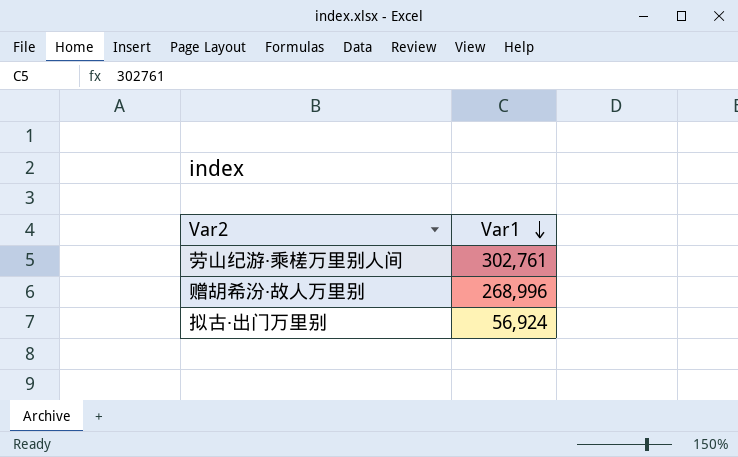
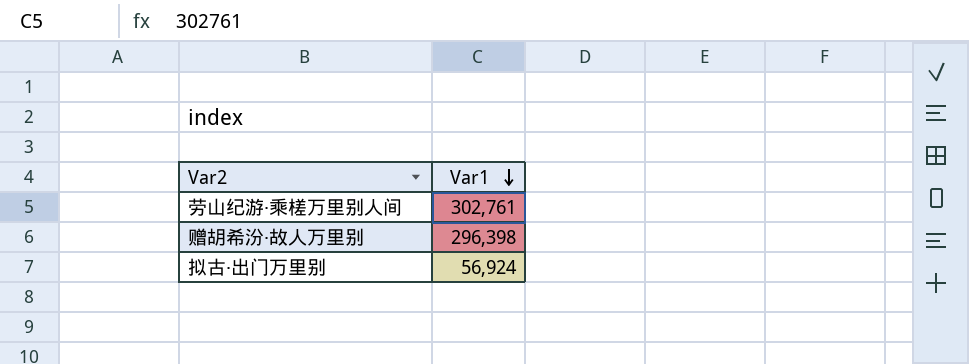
赠胡希汾·故人万里别 | Var1: 268,996 -> 296,398

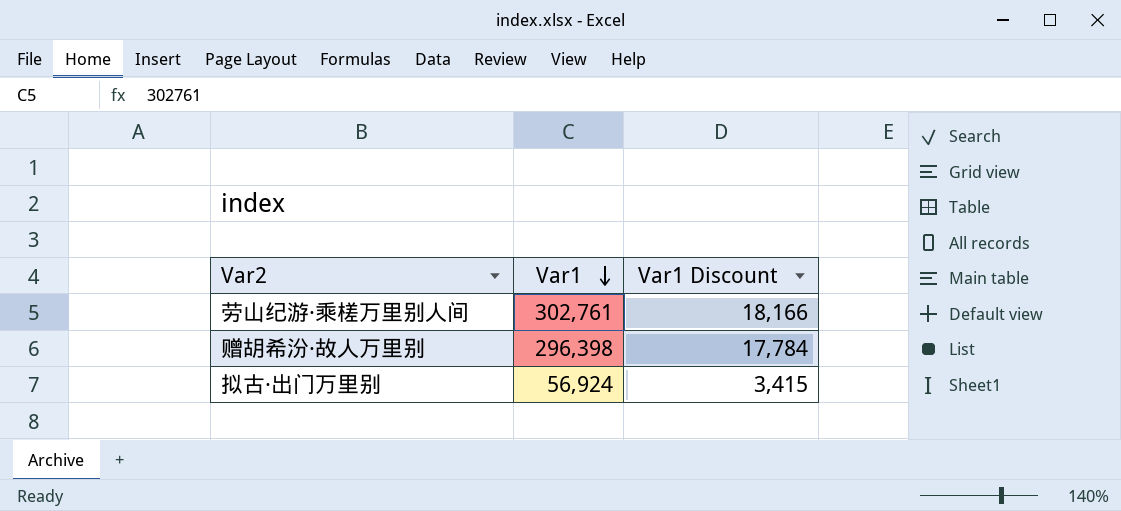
column Var1 Discount | formula: none -> [Var1] * 0.06

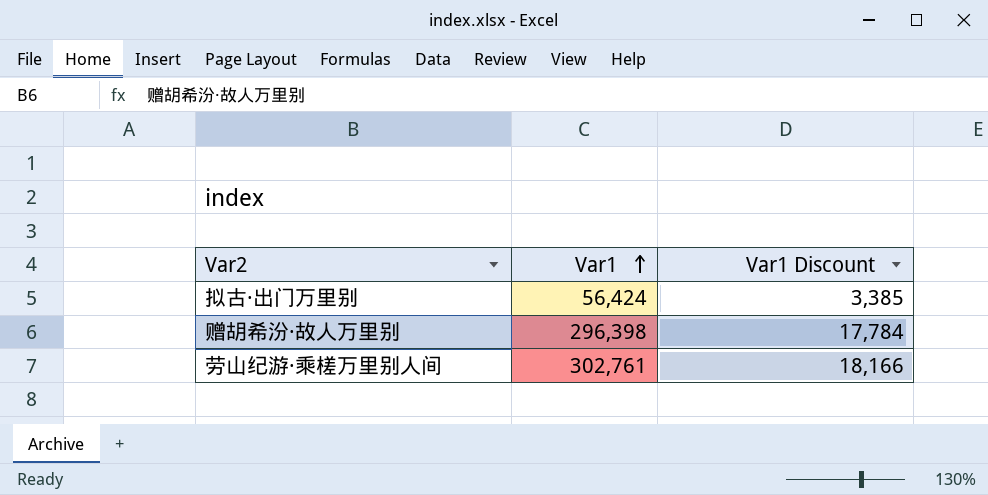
row order: Var1 descending -> Var1 ascending
拟古·出门万里别 | Var1: 56,924 -> 56,424
拟古·出门万里别 | Var1 Discount: 3,415 -> 3,385

